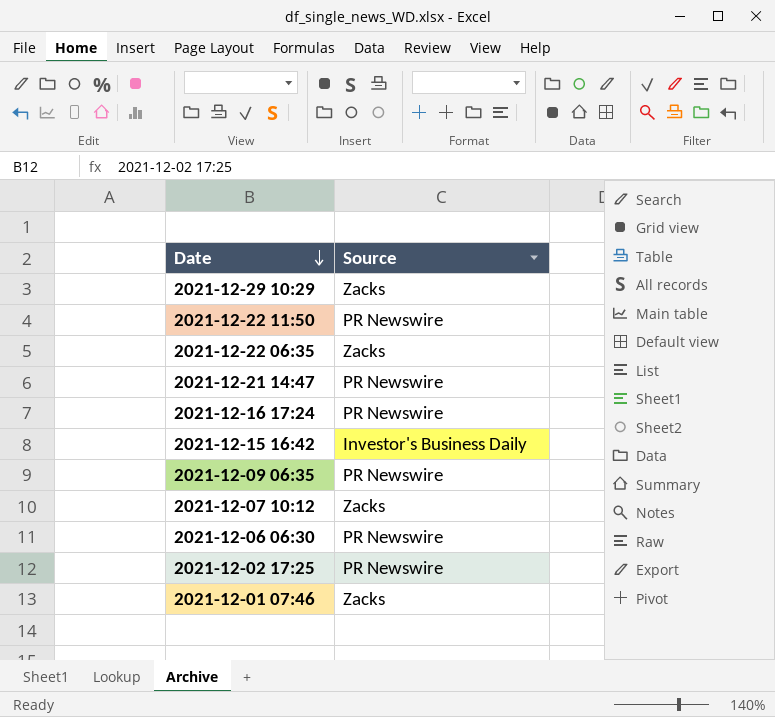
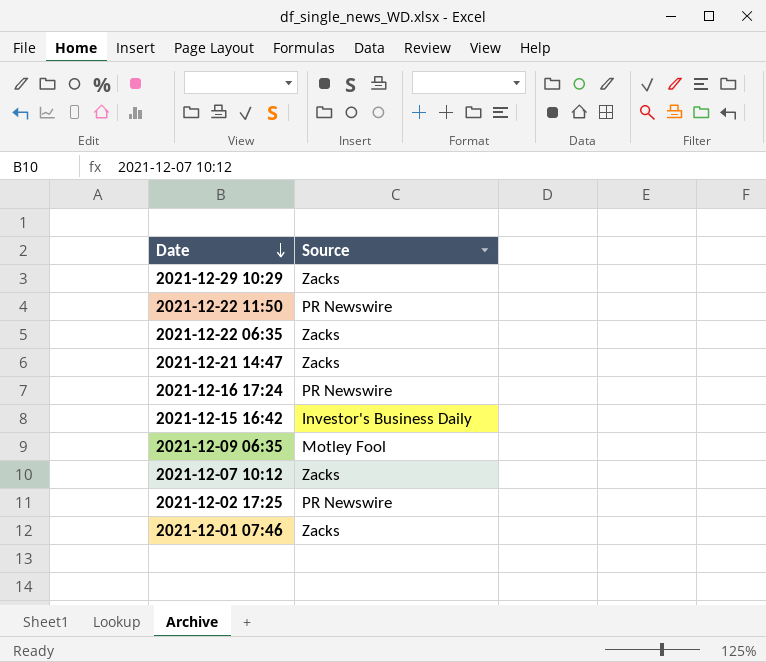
row 2021-12-06 06:30: PR Newswire -> none
2021-12-21 14:47 | Source: PR Newswire -> Zacks
2021-12-09 06:35 | Source: PR Newswire -> Motley Fool

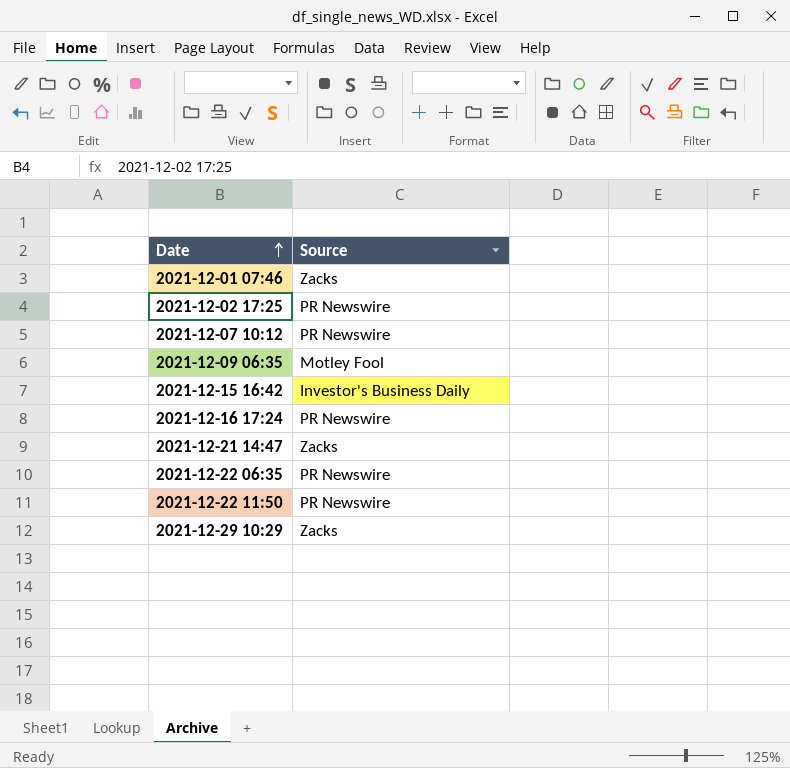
row order: Date descending -> Date ascending
2021-12-07 10:12 | Source: Zacks -> PR Newswire
2021-12-22 06:35 | Source: Zacks -> PR Newswire

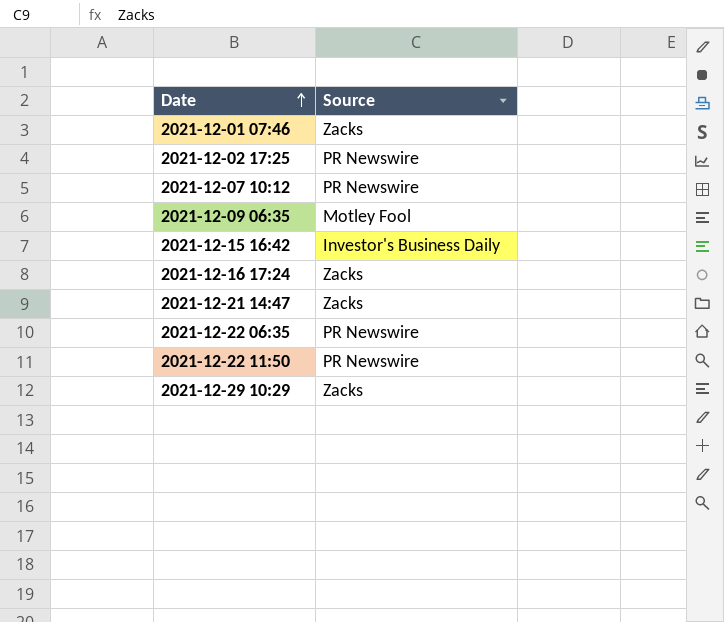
2021-12-16 17:24 | Source: PR Newswire -> Zacks

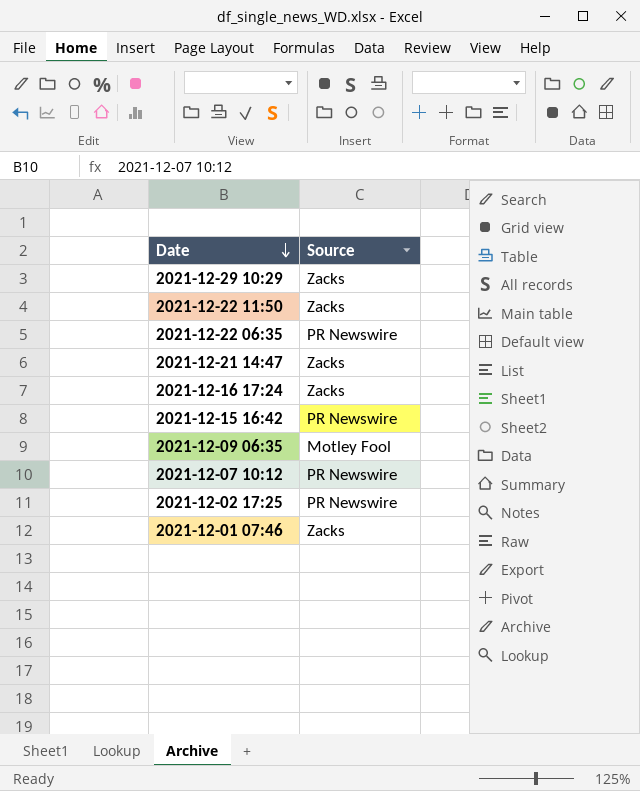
row order: Date ascending -> Date descending
2021-12-22 11:50 | Source: PR Newswire -> Zacks
2021-12-15 16:42 | Source: Investor's Business Daily -> PR Newswire

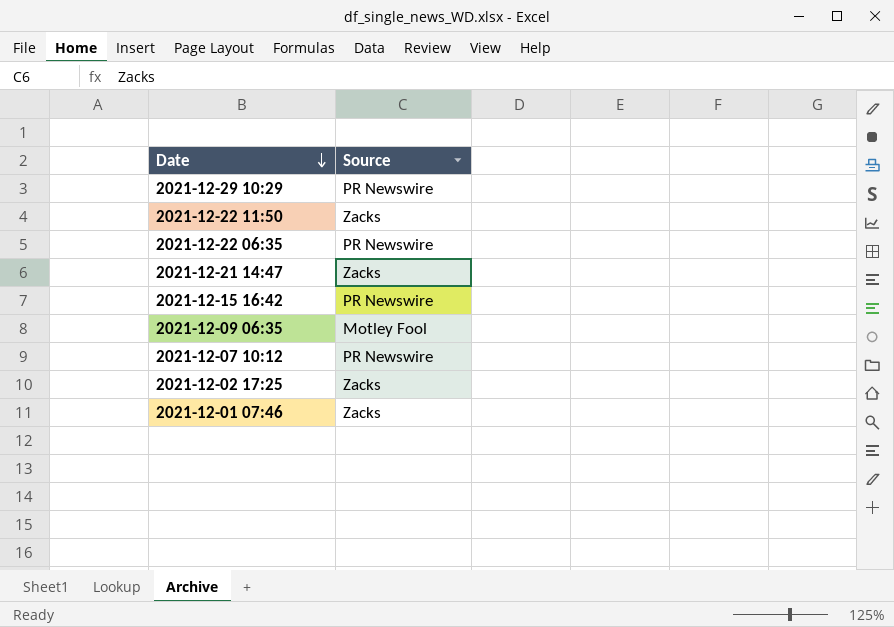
row 2021-12-16 17:24: Zacks -> none
2021-12-29 10:29 | Source: Zacks -> PR Newswire
2021-12-02 17:25 | Source: PR Newswire -> Zacks

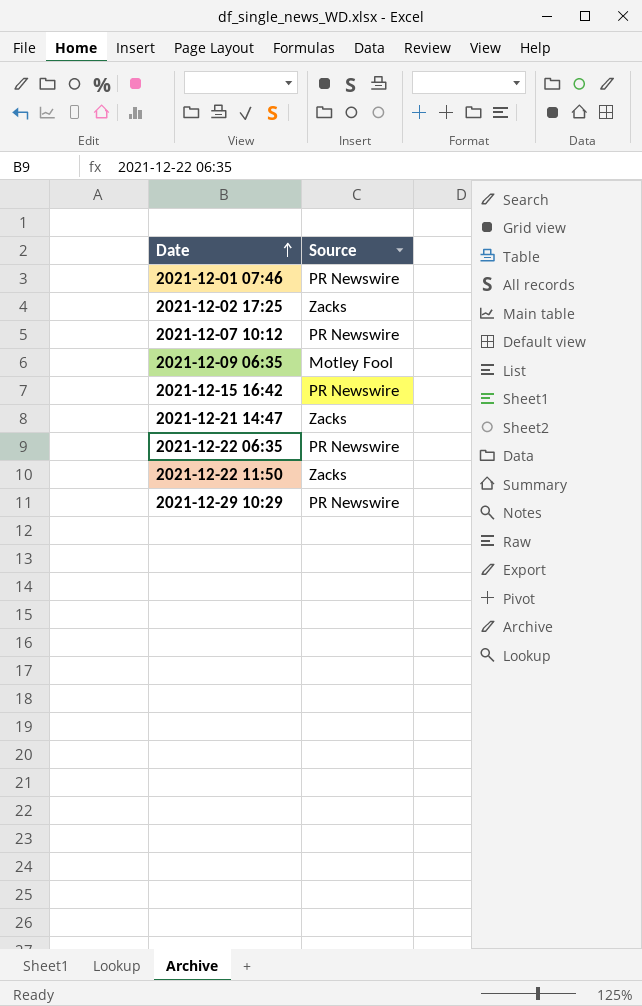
row order: Date descending -> Date ascending
2021-12-01 07:46 | Source: Zacks -> PR Newswire

